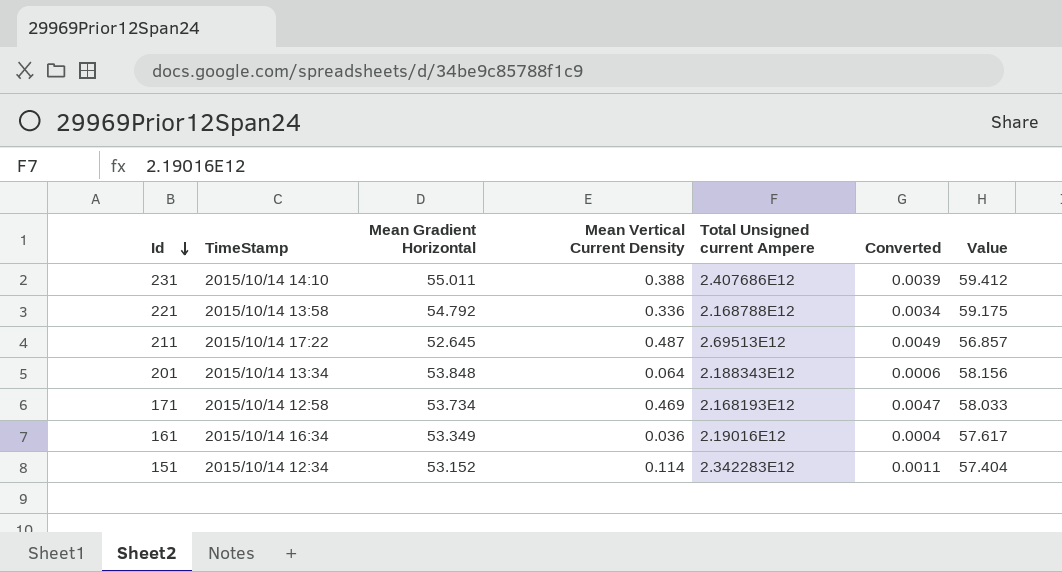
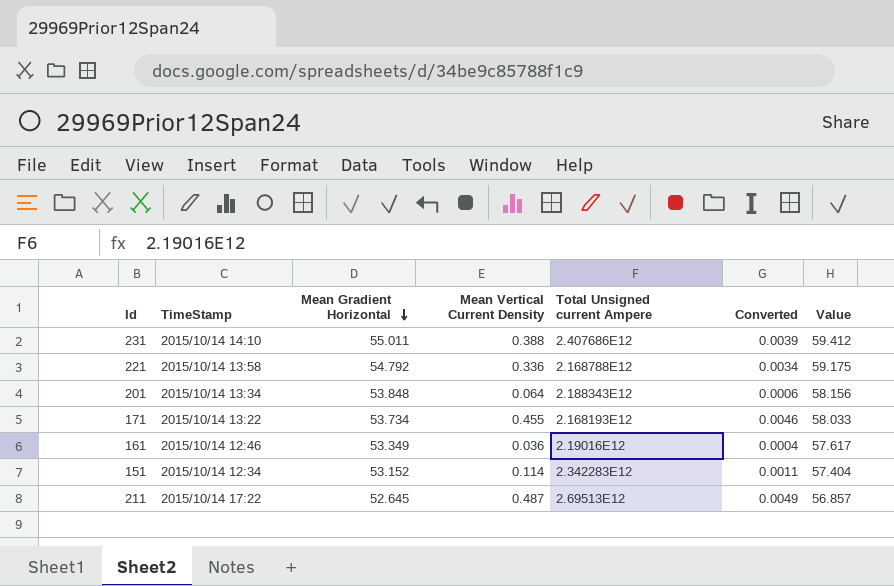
row order: Id descending -> Mean Gradient Horizontal descending
171 | TimeStamp: 2015/10/14 12:58 -> 2015/10/14 13:22
171 | Mean Vertical Current Density: 0.469 -> 0.455
171 | Converted: 0.0047 -> 0.0046
161 | TimeStamp: 2015/10/14 16:34 -> 2015/10/14 12:46

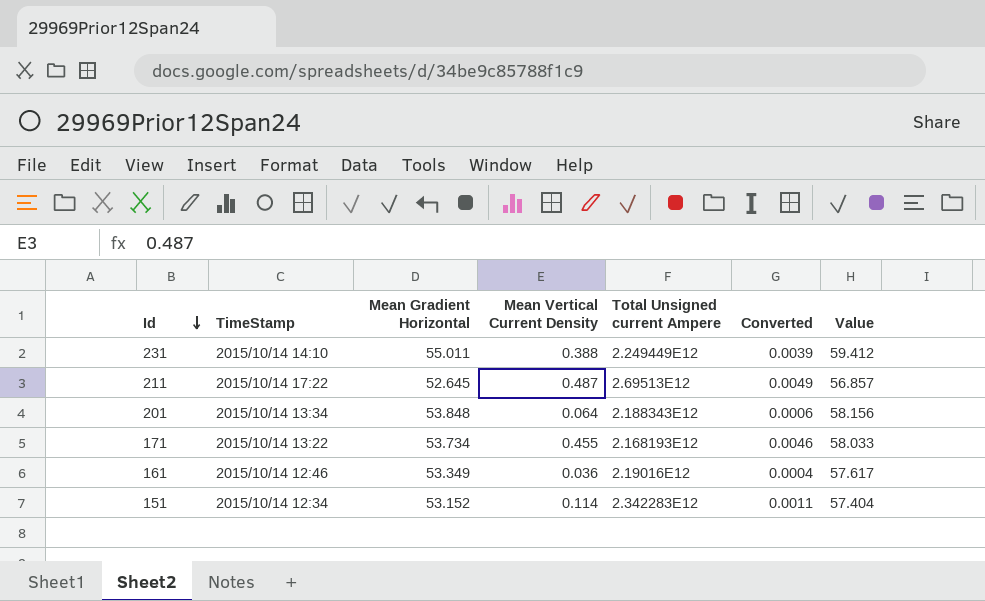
row order: Mean Gradient Horizontal descending -> Id descending
row 221: 2015/10/14 13:58 | 54.792 | 0.336 | 2.168788E12 | 0.0034 | 59.175 -> none
231 | Total Unsigned current Ampere: 2.407686E12 -> 2.249449E12

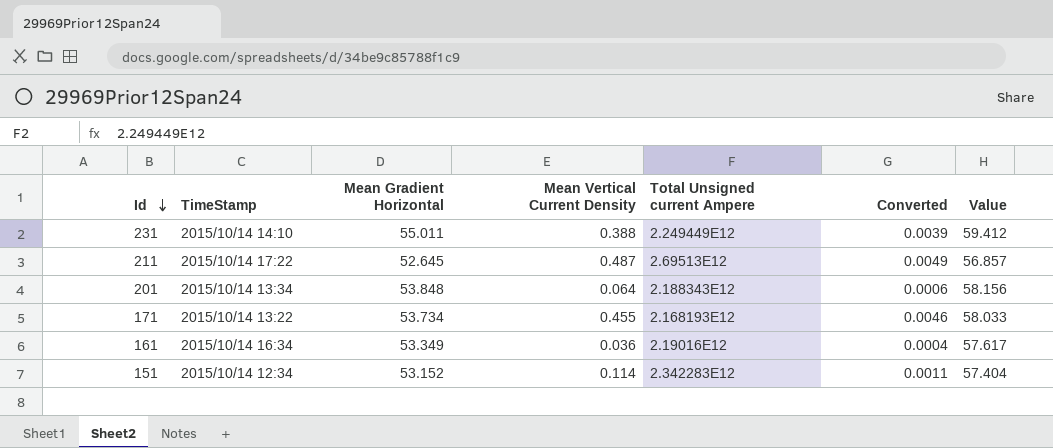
161 | TimeStamp: 2015/10/14 12:46 -> 2015/10/14 16:34

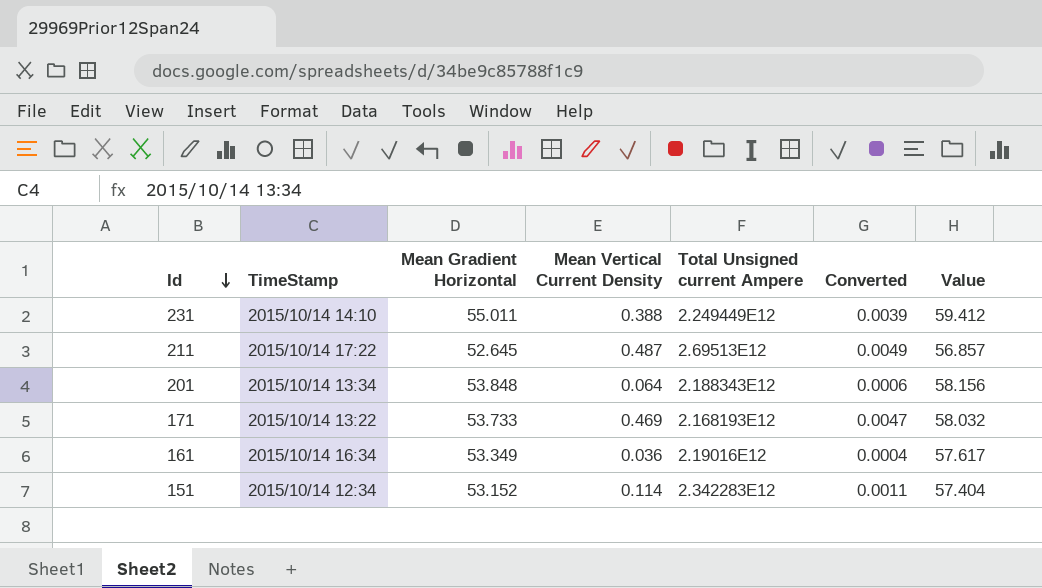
171 | Mean Gradient Horizontal: 53.734 -> 53.733
171 | Mean Vertical Current Density: 0.455 -> 0.469
171 | Converted: 0.0046 -> 0.0047
171 | Value: 58.033 -> 58.032

